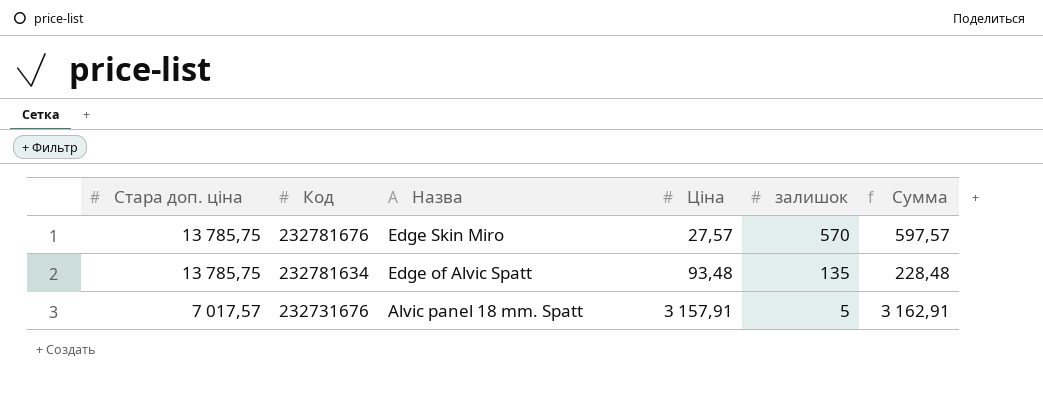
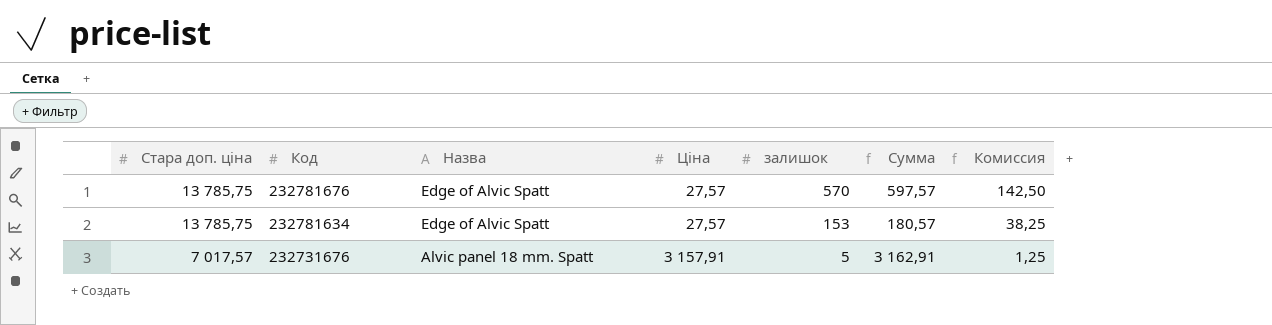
column Комиссия | formula: none -> [залишок] * 0,25
232781676 | Назва: Edge Skin Miro -> Edge of Alvic Spatt
232781634 | Ціна: 93,48 -> 27,57
232781634 | залишок: 135 -> 153
232781634 | Сумма: 228,48 -> 180,57

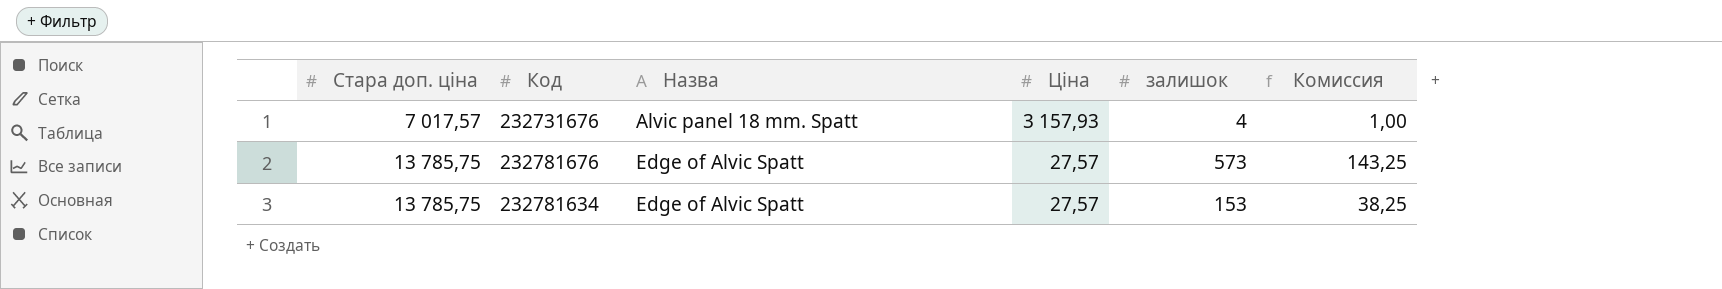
row order: Стара доп. ціна descending -> Стара доп. ціна ascending
column Сумма | formula: [Ціна] + [залишок] -> none
232731676 | Ціна: 3 157,91 -> 3 157,93
232731676 | залишок: 5 -> 4
232731676 | Комиссия: 1,25 -> 1,00
232781676 | залишок: 570 -> 573
232781676 | Комиссия: 142,50 -> 143,25

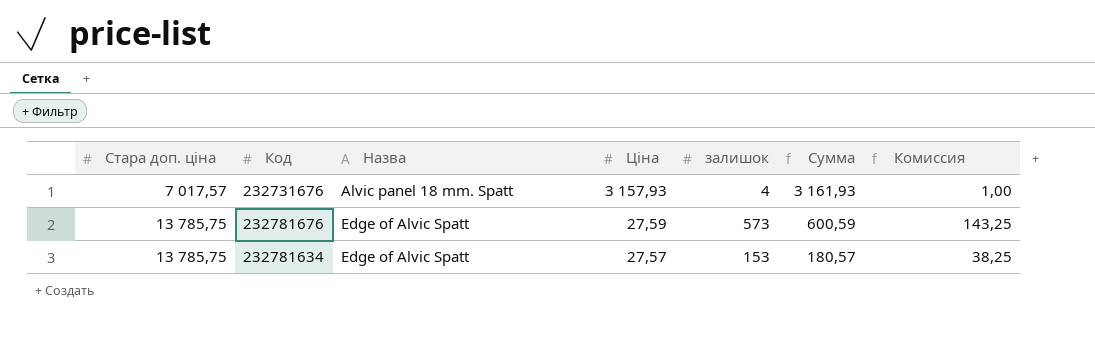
column Сумма | formula: none -> [Ціна] + [залишок]
232781676 | Ціна: 27,57 -> 27,59

